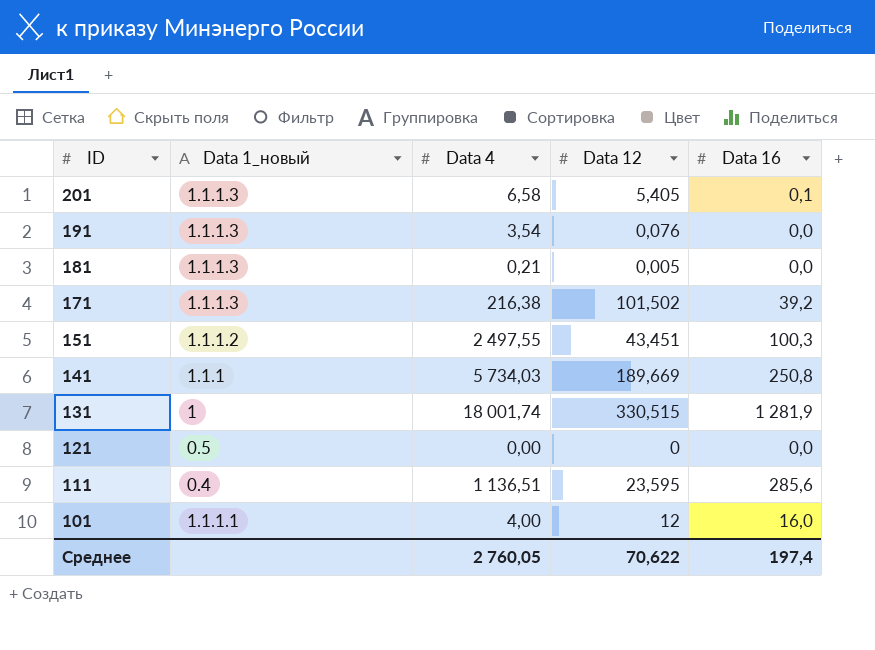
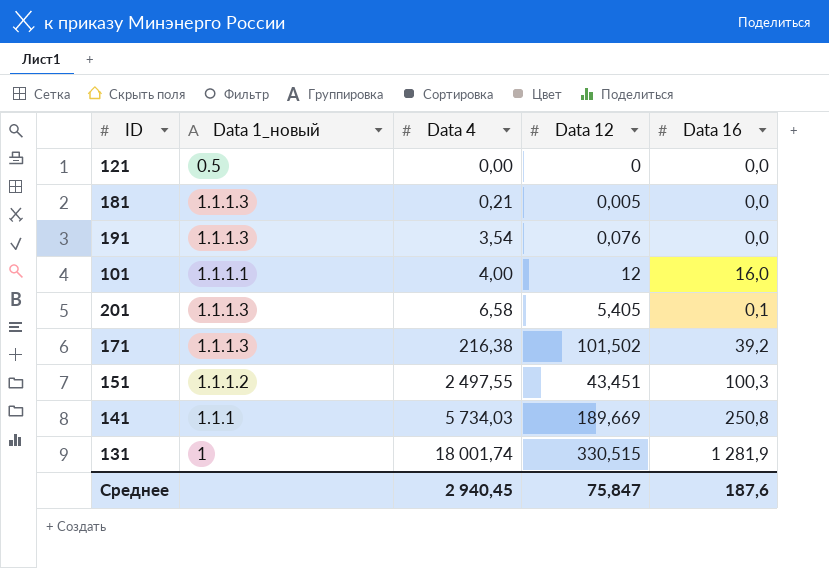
row order: ID descending -> Data 4 ascending
row 111: 0.4 | 1 136,51 | 23,595 | 285,6 -> none
Среднее | Data 4: 2 760,05 -> 2 940,45
Среднее | Data 12: 70,622 -> 75,847
Среднее | Data 16: 197,4 -> 187,6

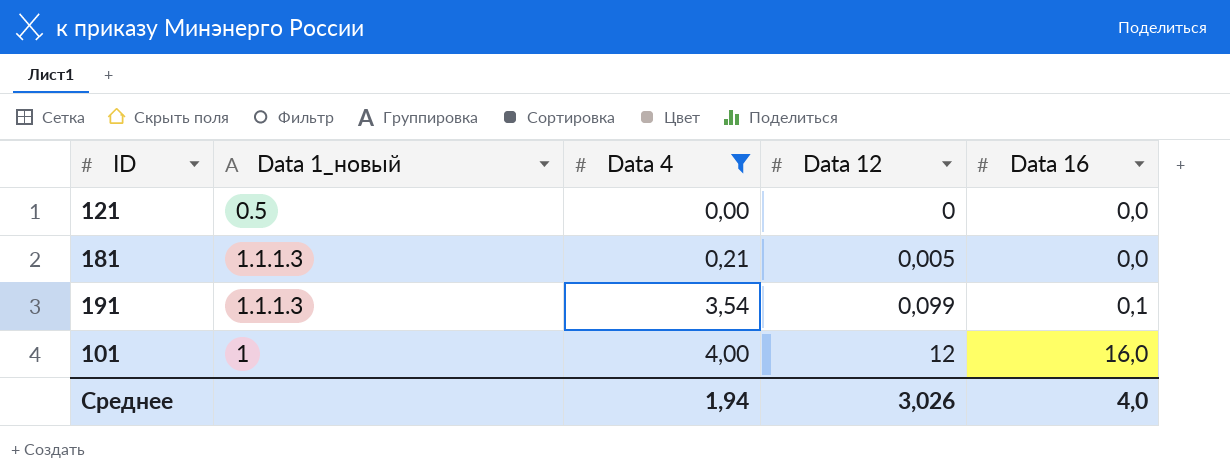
filter: none -> Data 4 <= 4,00
191 | Data 12: 0,076 -> 0,099
191 | Data 16: 0,0 -> 0,1
101 | Data 1_новый: 1.1.1.1 -> 1
Среднее | Data 4: 2 940,45 -> 1,94
Среднее | Data 12: 75,847 -> 3,026
Среднее | Data 16: 187,6 -> 4,0

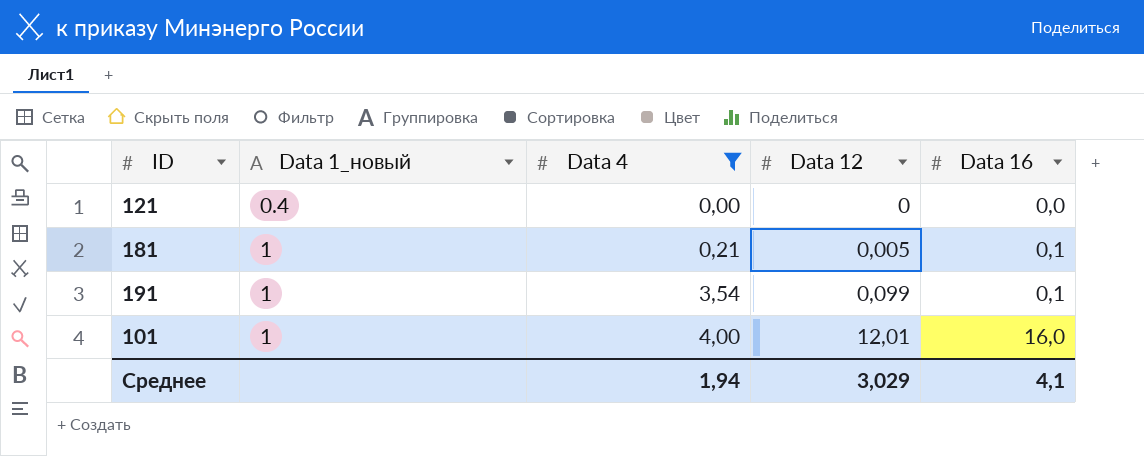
121 | Data 1_новый: 0.5 -> 0.4
181 | Data 1_новый: 1.1.1.3 -> 1
181 | Data 16: 0,0 -> 0,1
191 | Data 1_новый: 1.1.1.3 -> 1
101 | Data 12: 12 -> 12,01
Среднее | Data 12: 3,026 -> 3,029
Среднее | Data 16: 4,0 -> 4,1

